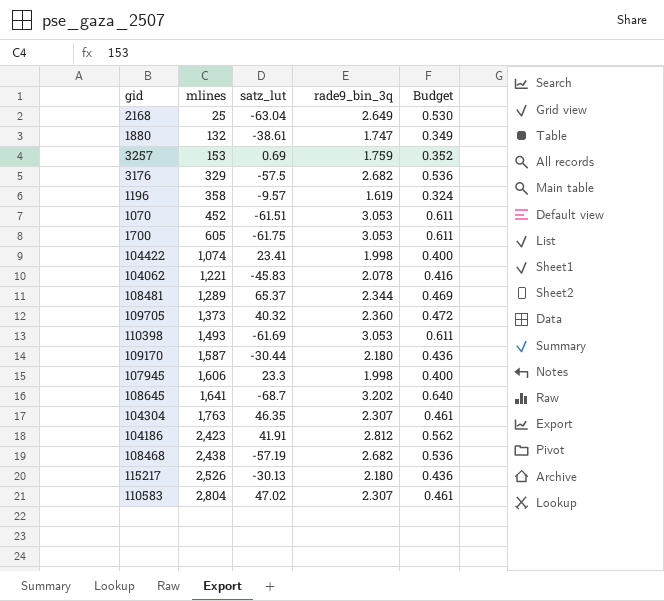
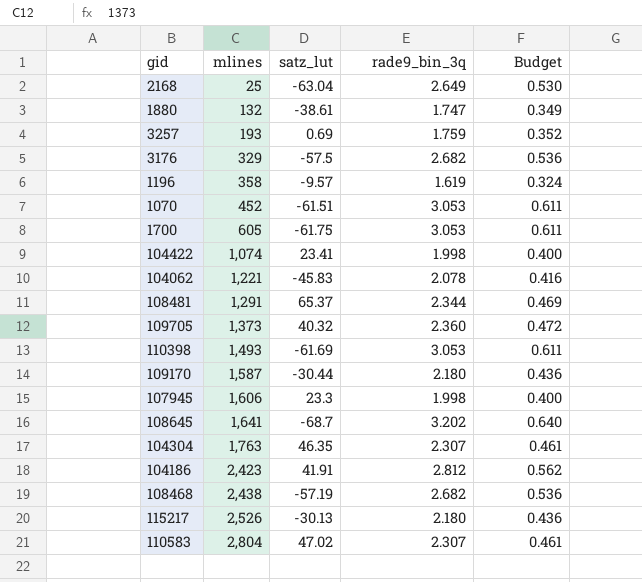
3257 | mlines: 153 -> 193
108481 | mlines: 1,289 -> 1,291

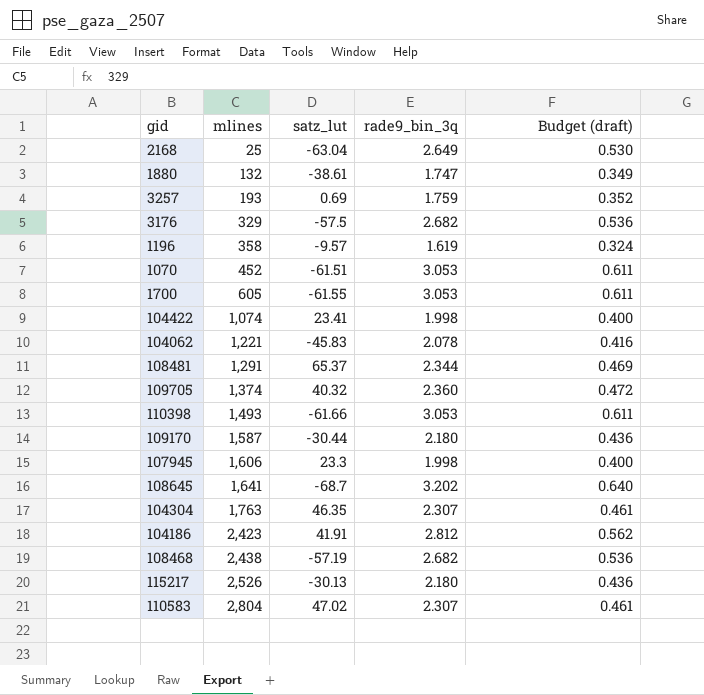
column name: Budget -> Budget (draft)
1700 | satz_lut: -61.75 -> -61.55
109705 | mlines: 1,373 -> 1,374
110398 | satz_lut: -61.69 -> -61.66

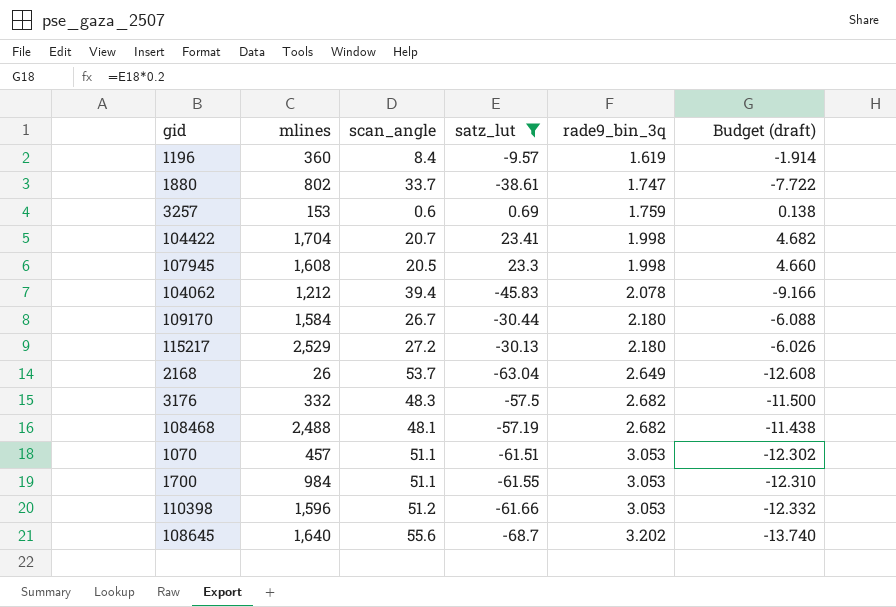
filter: none -> satz_lut <= 23.41
row order: mlines ascending -> rade9_bin_3q ascending
column scan_angle | position: none -> 3
column Budget (draft) | formula: [rade9_bin_3q] * 0.2 -> [satz_lut] * 0.2
1196 | mlines: 358 -> 360
1880 | mlines: 132 -> 802
3257 | mlines: 193 -> 153
104422 | mlines: 1,074 -> 1,704
107945 | mlines: 1,606 -> 1,608
104062 | mlines: 1,221 -> 1,212
109170 | mlines: 1,587 -> 1,584
115217 | mlines: 2,526 -> 2,529
2168 | mlines: 25 -> 26
3176 | mlines: 329 -> 332
108468 | mlines: 2,438 -> 2,488
1070 | mlines: 452 -> 457
1700 | mlines: 605 -> 984
110398 | mlines: 1,493 -> 1,596
108645 | mlines: 1,641 -> 1,640

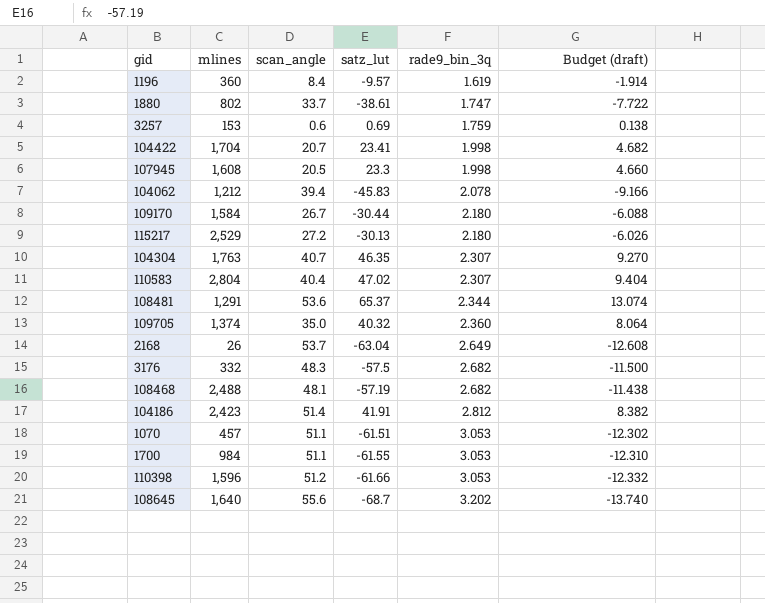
filter: satz_lut <= 23.41 -> none

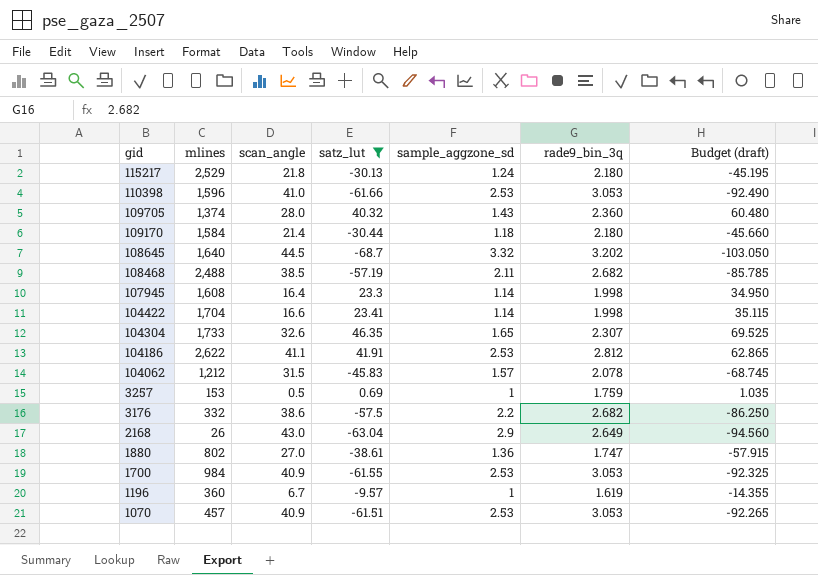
filter: none -> satz_lut <= 46.35
row order: rade9_bin_3q ascending -> gid descending
column sample_aggzone_sd | position: none -> 5
column Budget (draft) | formula: [satz_lut] * 0.2 -> [satz_lut] * 1.5
115217 | scan_angle: 27.2 -> 21.8
110398 | scan_angle: 51.2 -> 41.0
109705 | scan_angle: 35.0 -> 28.0
109170 | scan_angle: 26.7 -> 21.4
108645 | scan_angle: 55.6 -> 44.5
108468 | scan_angle: 48.1 -> 38.5
107945 | scan_angle: 20.5 -> 16.4
104422 | scan_angle: 20.7 -> 16.6
104304 | mlines: 1,763 -> 1,733
104304 | scan_angle: 40.7 -> 32.6
104186 | mlines: 2,423 -> 2,622
104186 | scan_angle: 51.4 -> 41.1
104062 | scan_angle: 39.4 -> 31.5
3257 | scan_angle: 0.6 -> 0.5
3176 | scan_angle: 48.3 -> 38.6
2168 | scan_angle: 53.7 -> 43.0
1880 | scan_angle: 33.7 -> 27.0
1700 | scan_angle: 51.1 -> 40.9
1196 | scan_angle: 8.4 -> 6.7
1070 | scan_angle: 51.1 -> 40.9

